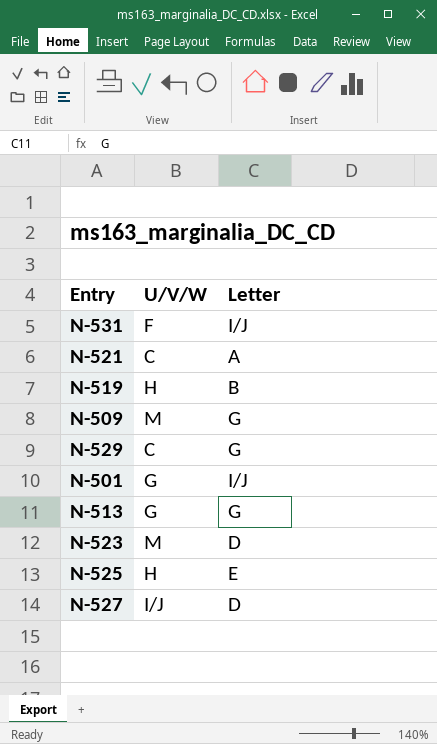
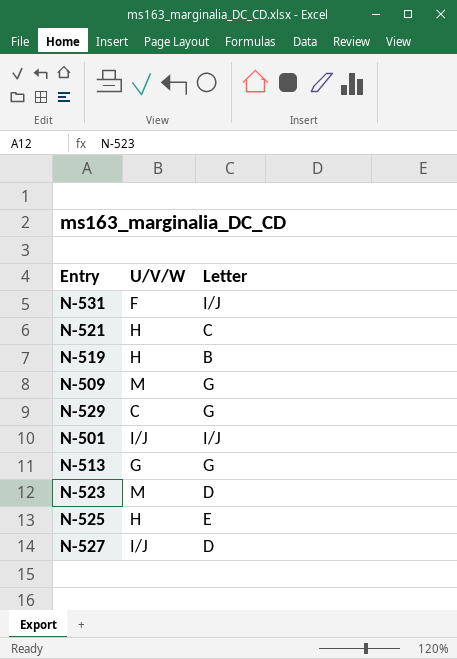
N-521 | U/V/W: C -> H
N-521 | Letter: A -> C
N-501 | U/V/W: G -> I/J

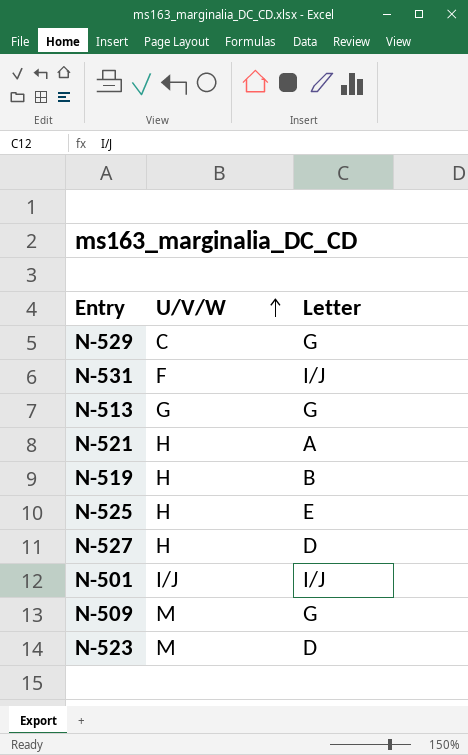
row order: none -> U/V/W ascending
N-521 | Letter: C -> A
N-527 | U/V/W: I/J -> H

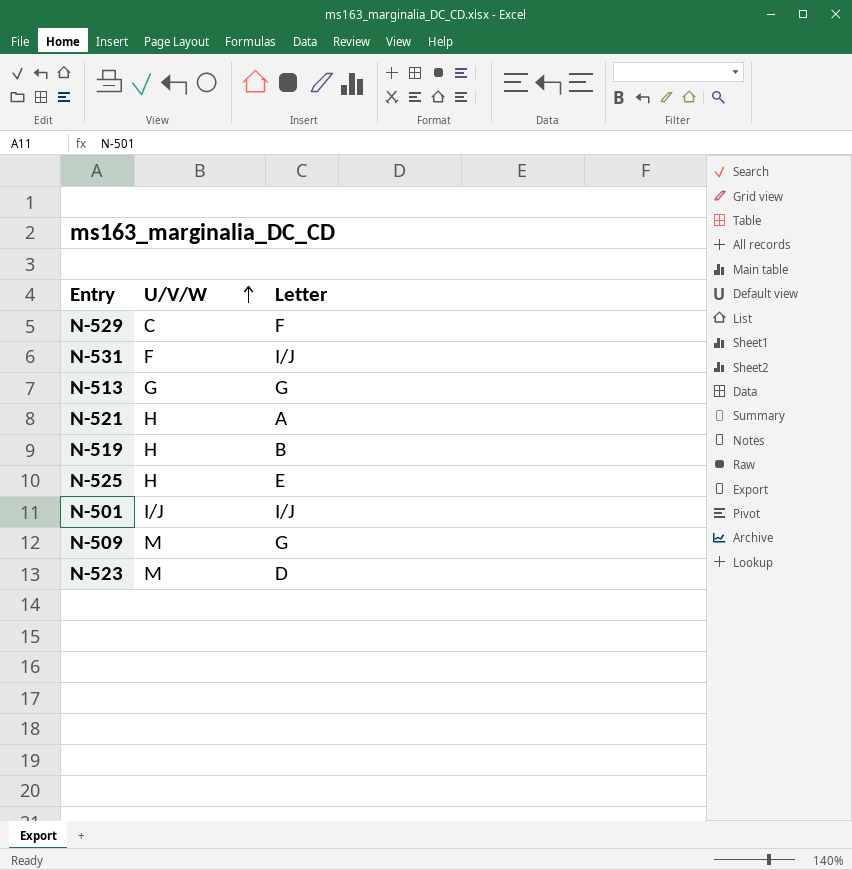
row N-527: H | D -> none
N-529 | Letter: G -> F

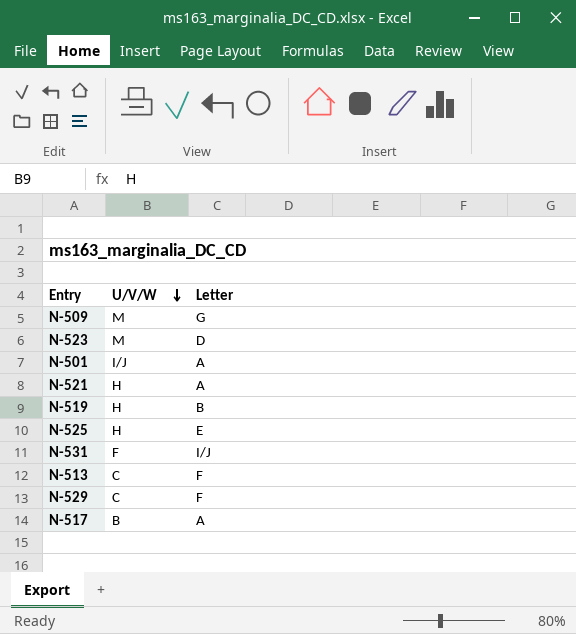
row order: U/V/W ascending -> U/V/W descending
N-501 | Letter: I/J -> A
N-513 | U/V/W: G -> C
N-513 | Letter: G -> F
row N-517: none -> B | A

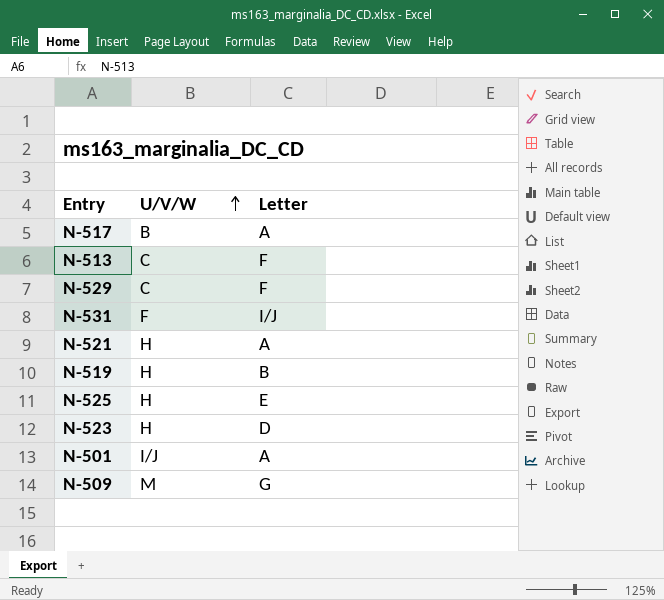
row order: U/V/W descending -> U/V/W ascending
N-523 | U/V/W: M -> H

